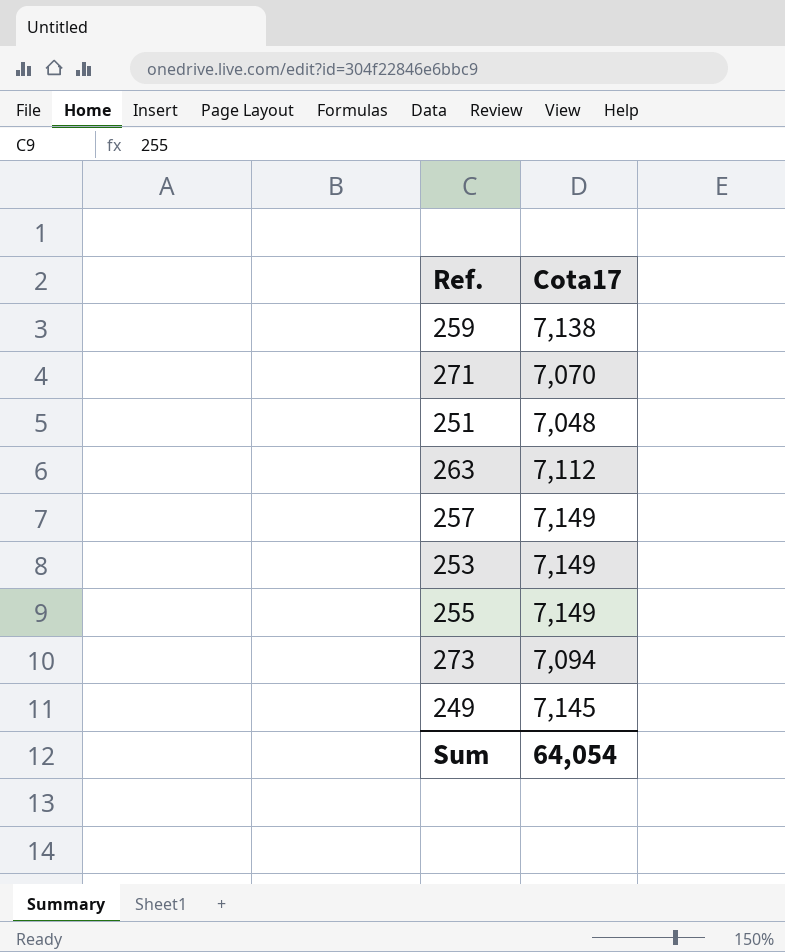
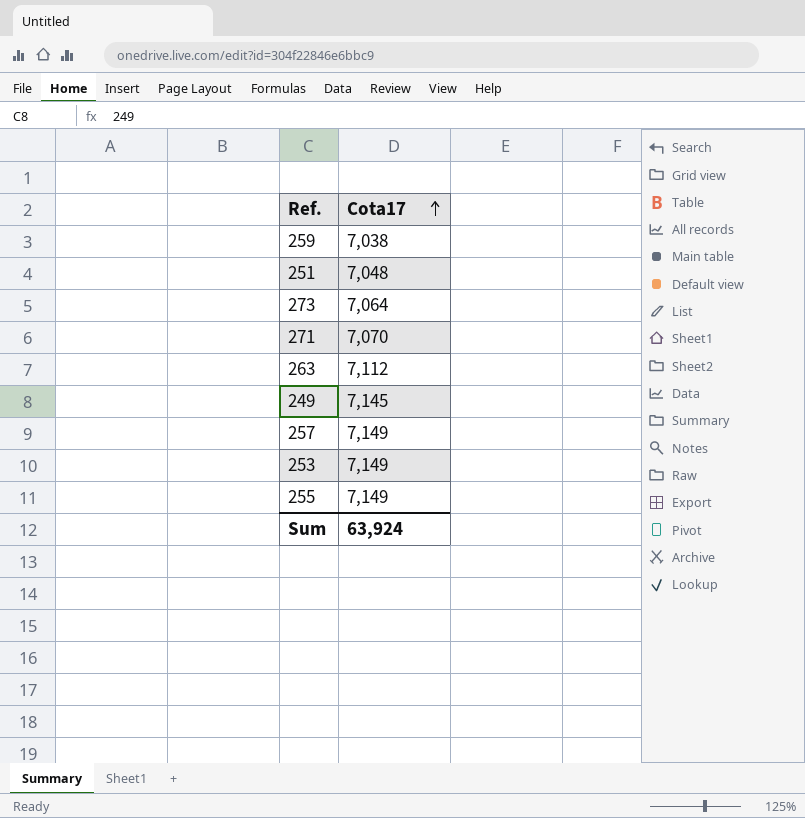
row order: none -> Cota17 ascending
259 | Cota17: 7,138 -> 7,038
273 | Cota17: 7,094 -> 7,064
Sum | Cota17: 64,054 -> 63,924

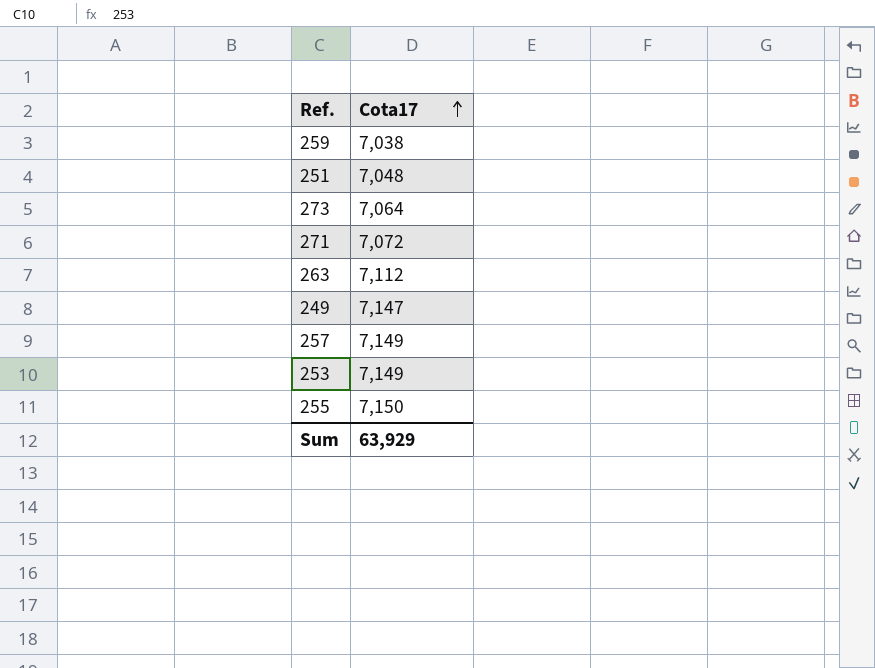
271 | Cota17: 7,070 -> 7,072
249 | Cota17: 7,145 -> 7,147
255 | Cota17: 7,149 -> 7,150
Sum | Cota17: 63,924 -> 63,929

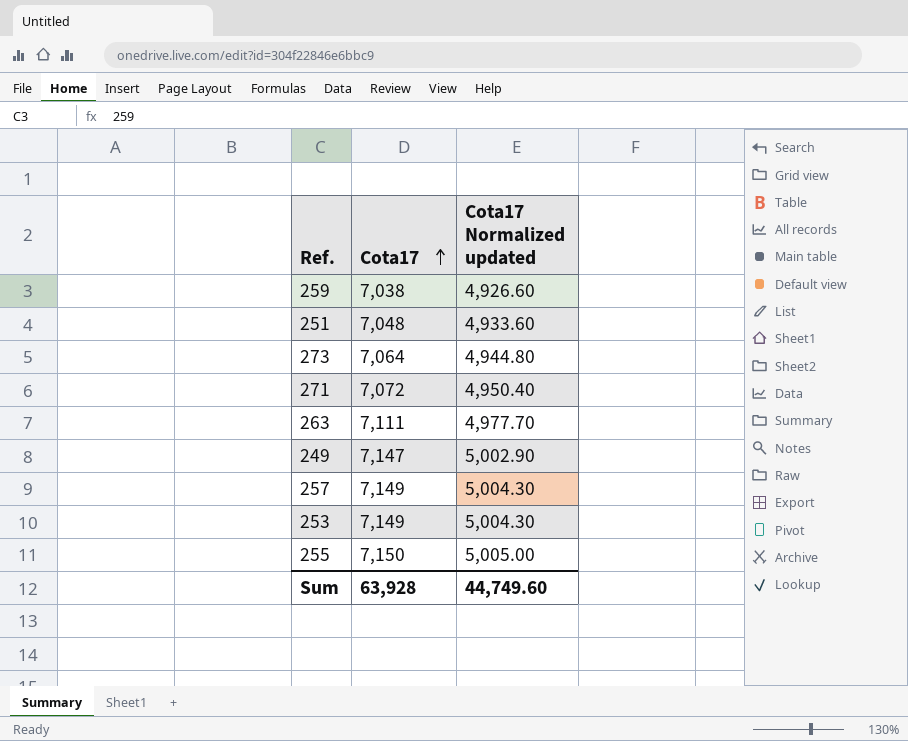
column Cota17 Normalized updated | formula: none -> [Cota17] * 0.7
263 | Cota17: 7,112 -> 7,111
Sum | Cota17: 63,929 -> 63,928

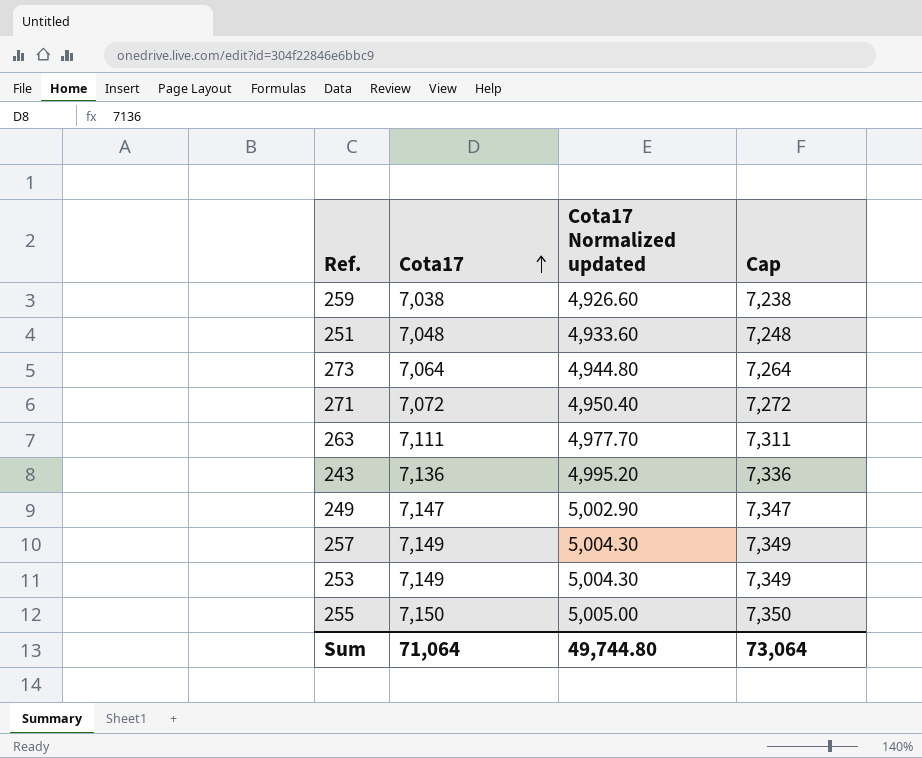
column Cap | formula: none -> [Cota17] + 200
row 243: none -> 7,136 | 4,995.20 | 7,336
Sum | Cota17: 63,928 -> 71,064
Sum | Cota17 Normalized updated: 44,749.60 -> 49,744.80

